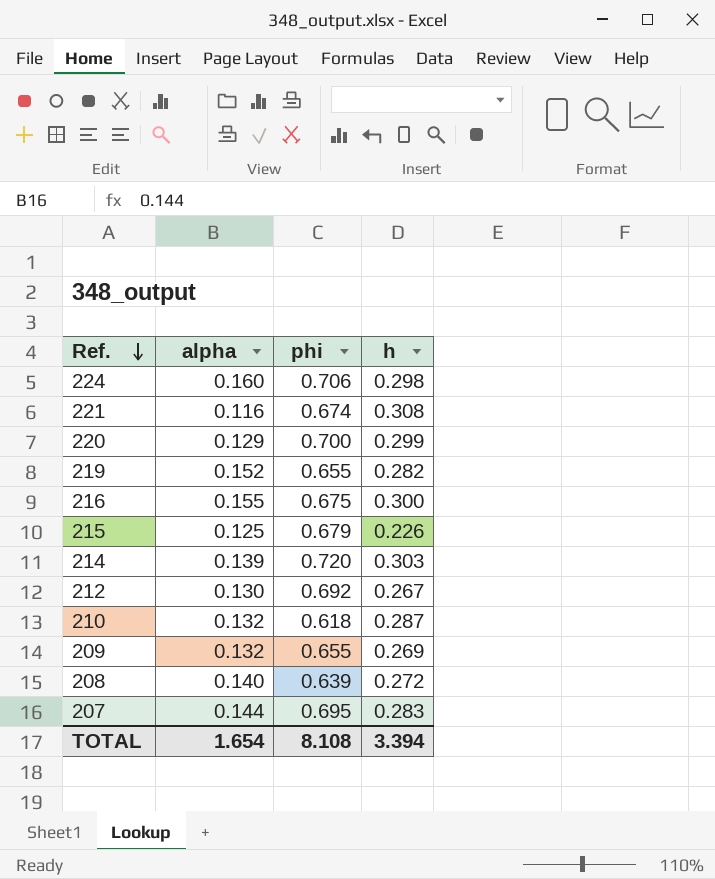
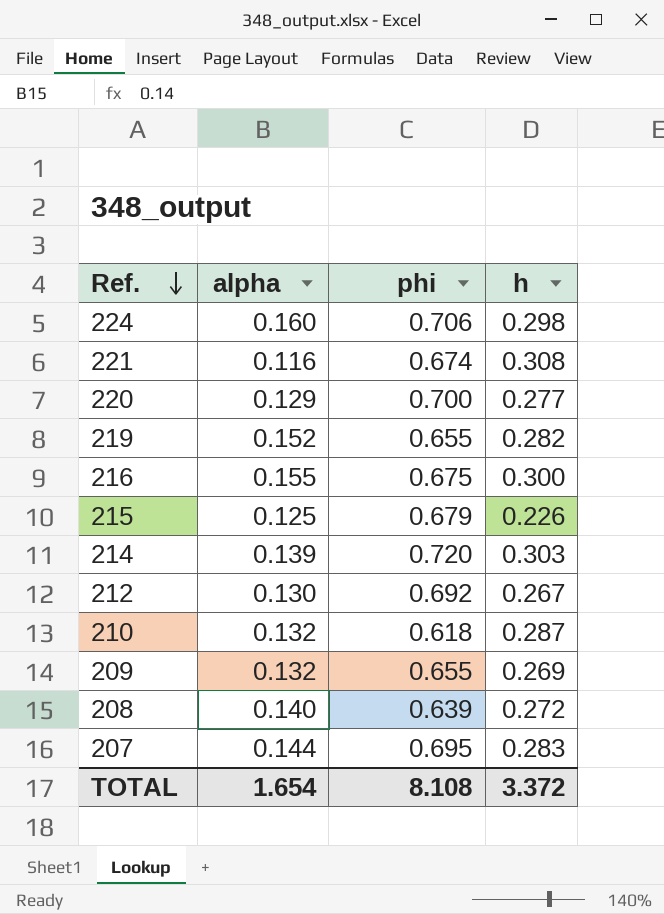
220 | h: 0.299 -> 0.277
TOTAL | h: 3.394 -> 3.372

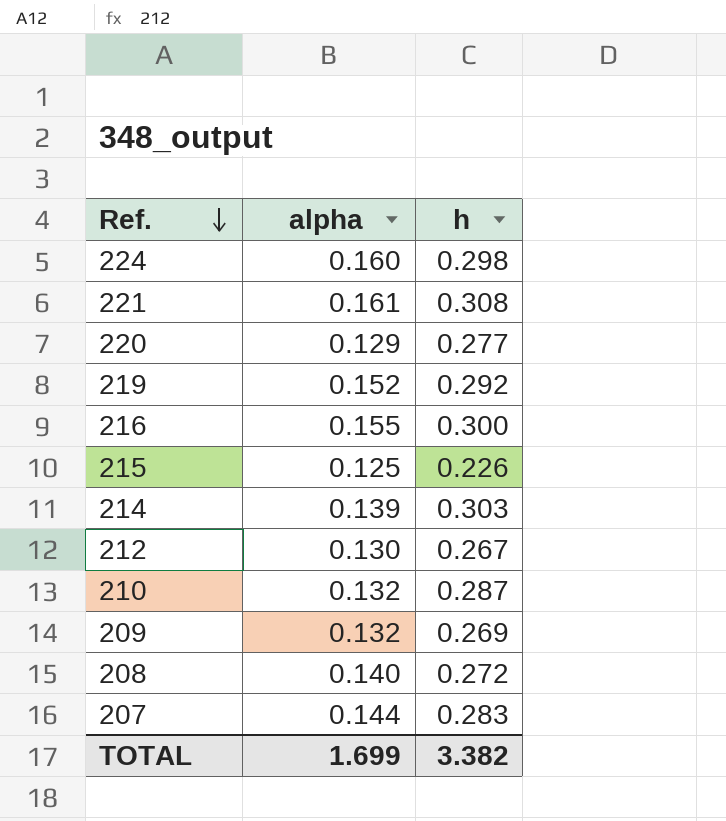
column phi | position: 3 -> none
221 | alpha: 0.116 -> 0.161
219 | h: 0.282 -> 0.292
TOTAL | alpha: 1.654 -> 1.699
TOTAL | h: 3.372 -> 3.382

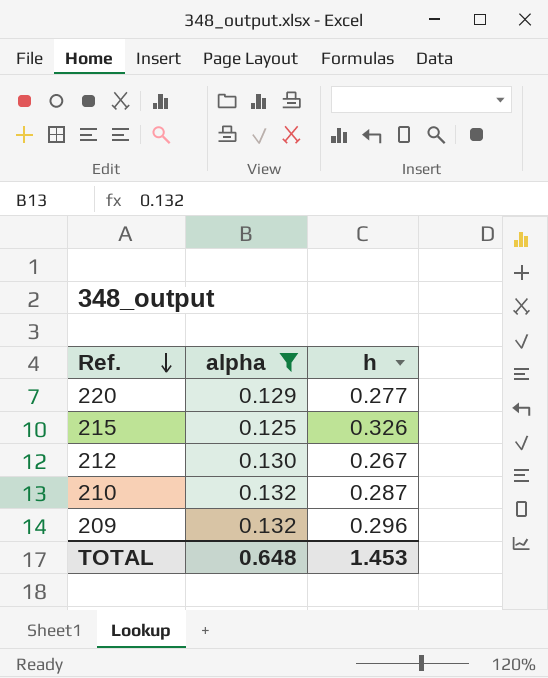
filter: none -> alpha <= 0.132
215 | h: 0.226 -> 0.326
209 | h: 0.269 -> 0.296
TOTAL | alpha: 1.699 -> 0.648
TOTAL | h: 3.382 -> 1.453

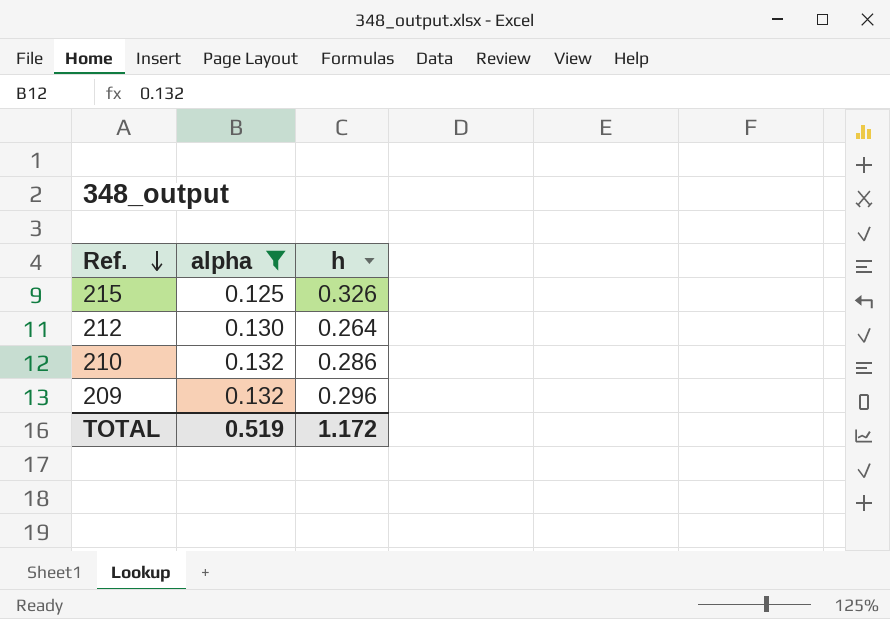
row 220: 0.129 | 0.277 -> none
212 | h: 0.267 -> 0.264
210 | h: 0.287 -> 0.286
TOTAL | alpha: 0.648 -> 0.519
TOTAL | h: 1.453 -> 1.172

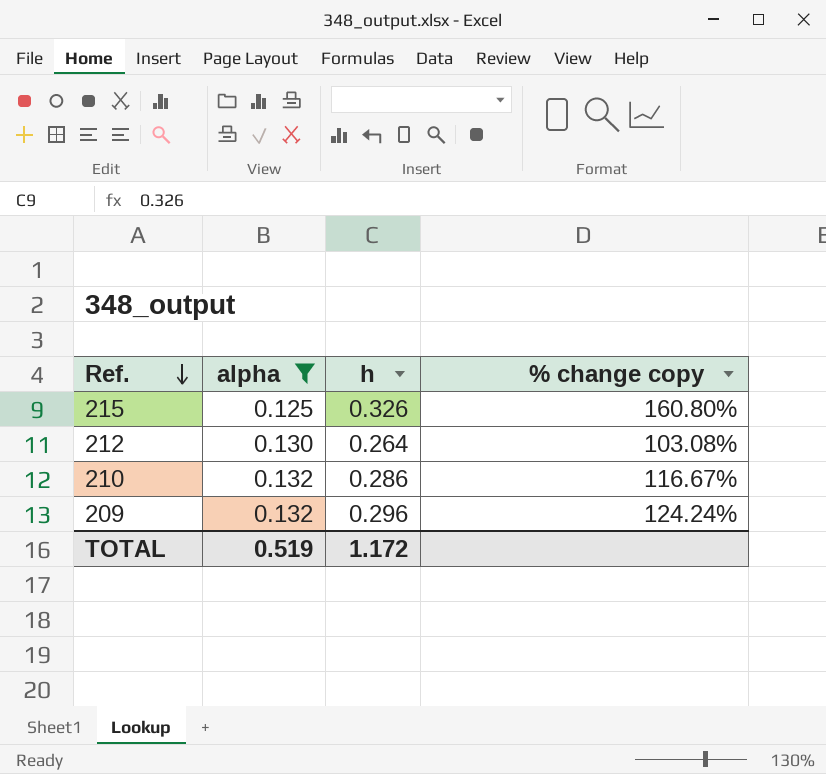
column % change copy | formula: none -> ([h] - [alpha]) / [alpha]

